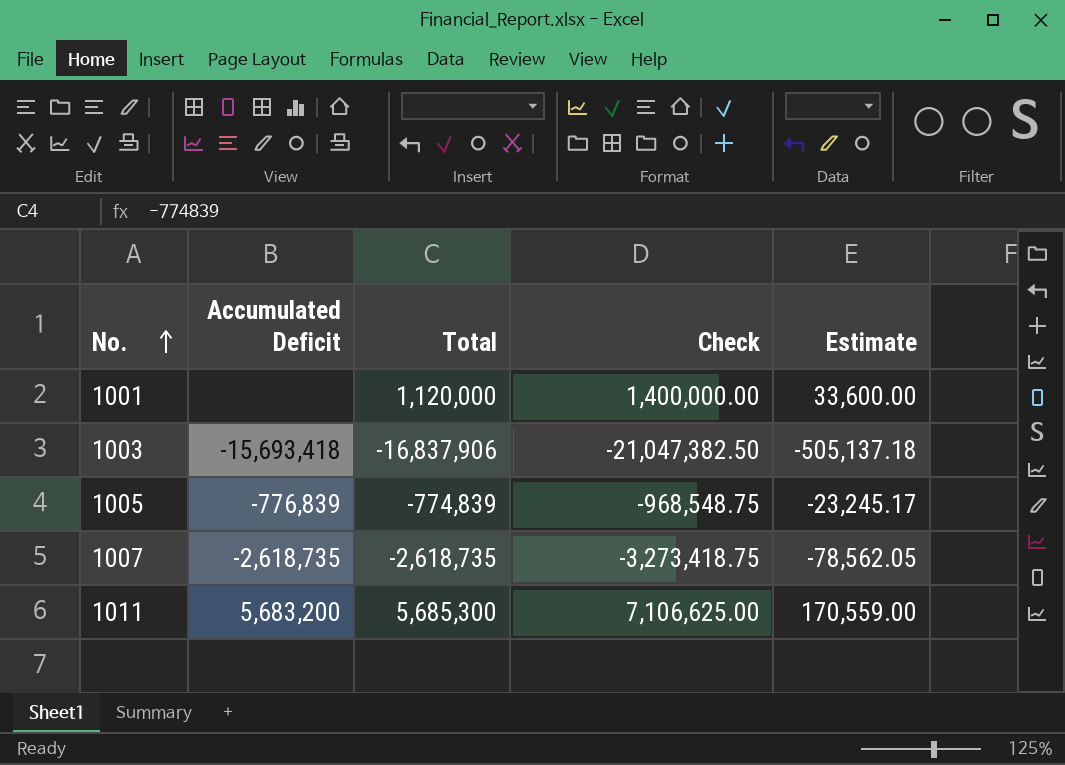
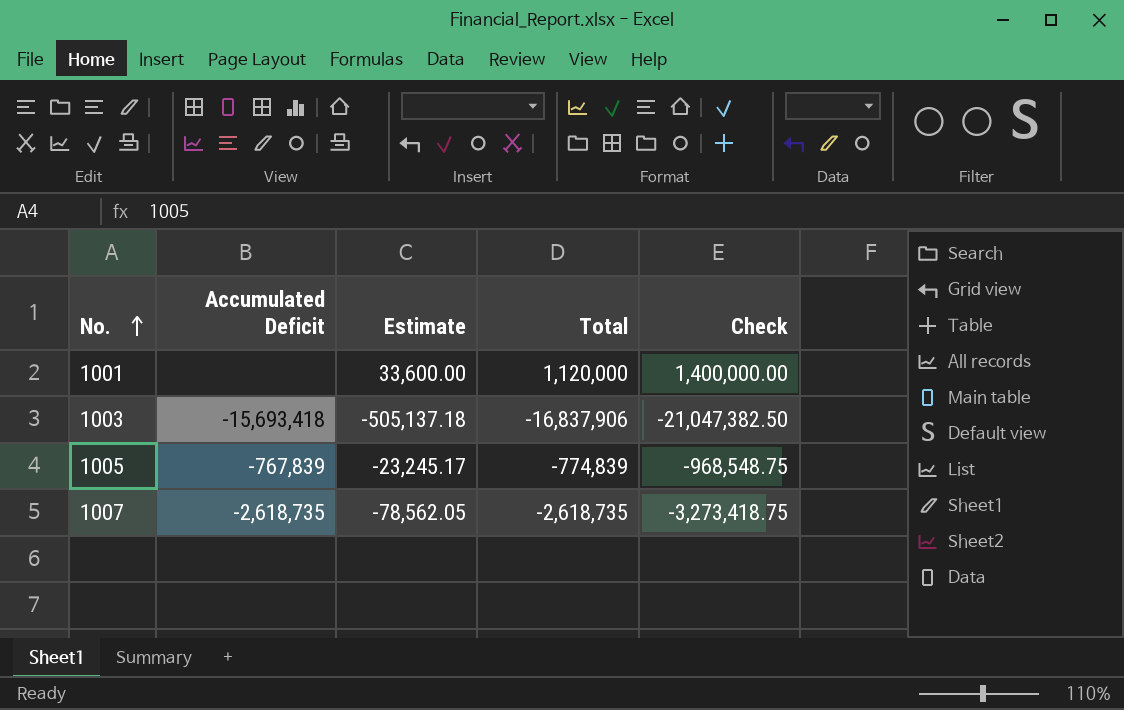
column Estimate | position: 5 -> 3
row 1011: 5,683,200 | 5,685,300 | 7,106,625.00 | 170,559.00 -> none
1005 | Accumulated Deficit: -776,839 -> -767,839

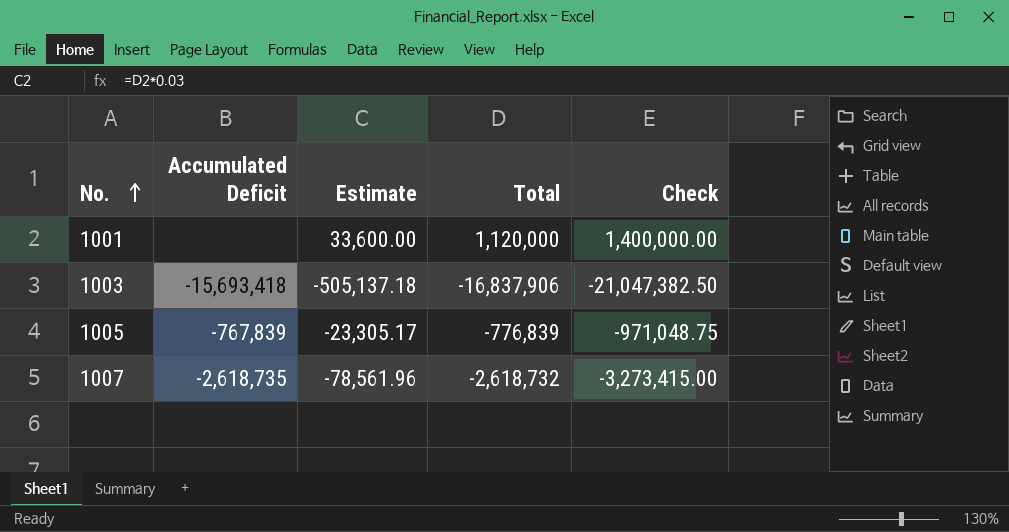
1005 | Estimate: -23,245.17 -> -23,305.17
1005 | Total: -774,839 -> -776,839
1005 | Check: -968,548.75 -> -971,048.75
1007 | Estimate: -78,562.05 -> -78,561.96
1007 | Total: -2,618,735 -> -2,618,732
1007 | Check: -3,273,418.75 -> -3,273,415.00

